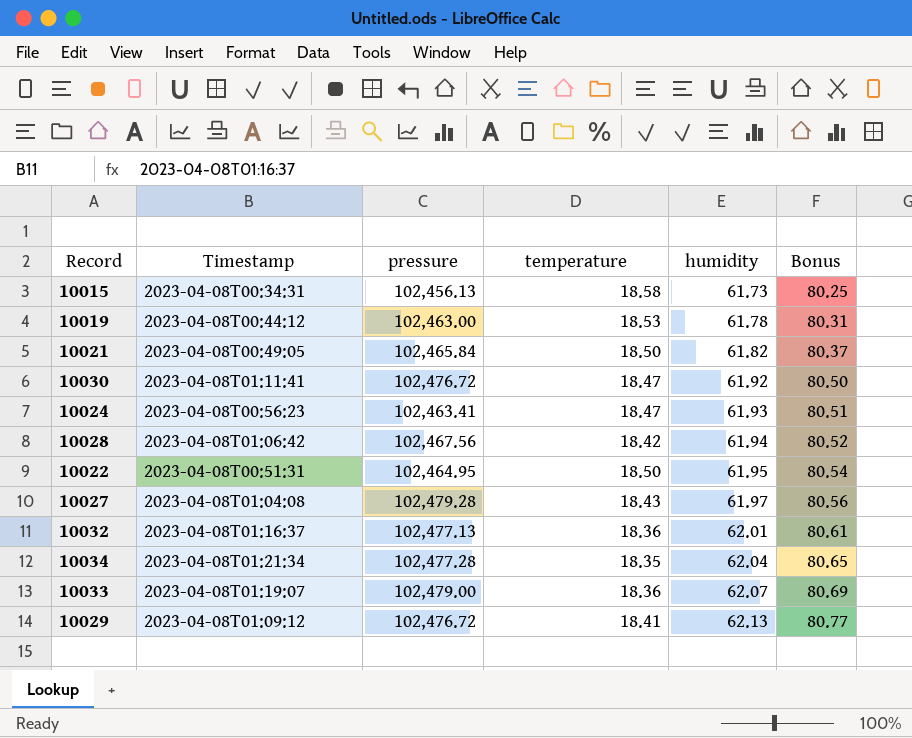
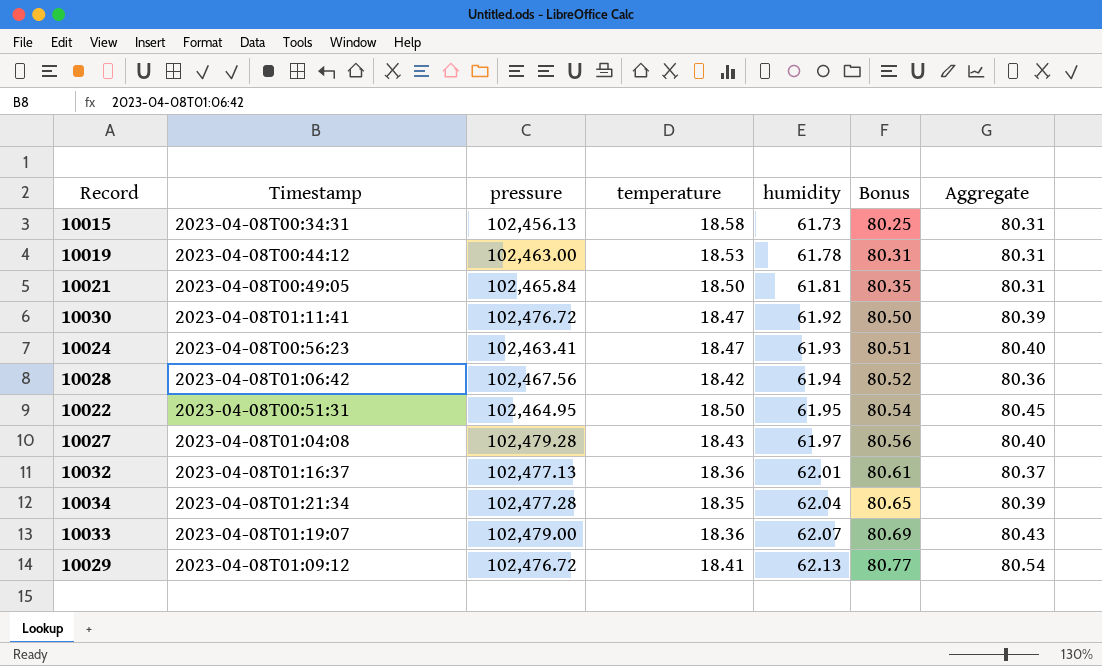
column Aggregate | formula: none -> [temperature] + [humidity]
10021 | humidity: 61.82 -> 61.81
10021 | Bonus: 80.37 -> 80.35

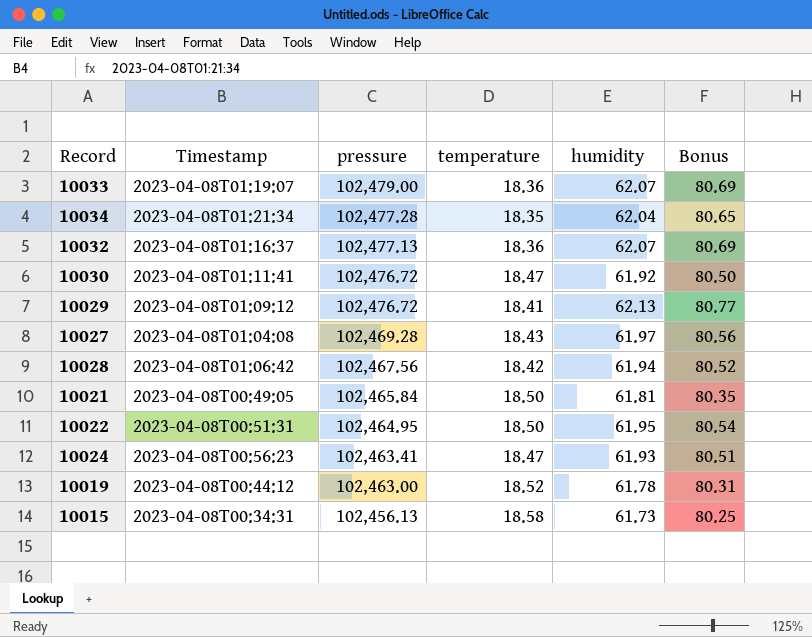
row order: humidity ascending -> pressure descending
column Aggregate | formula: [temperature] + [humidity] -> none
10032 | humidity: 62.01 -> 62.07
10032 | Bonus: 80.61 -> 80.69
10027 | pressure: 102,479.28 -> 102,469.28
10019 | temperature: 18.53 -> 18.52

